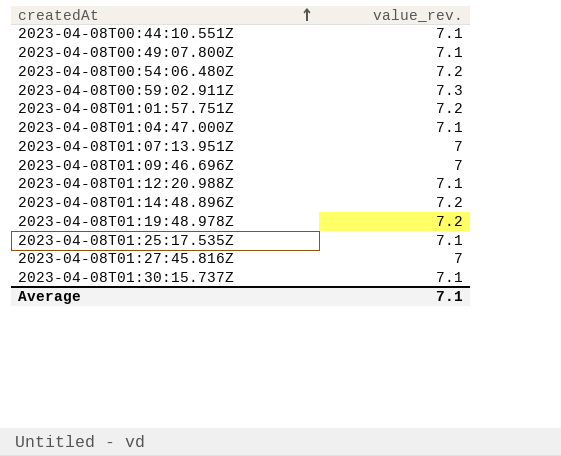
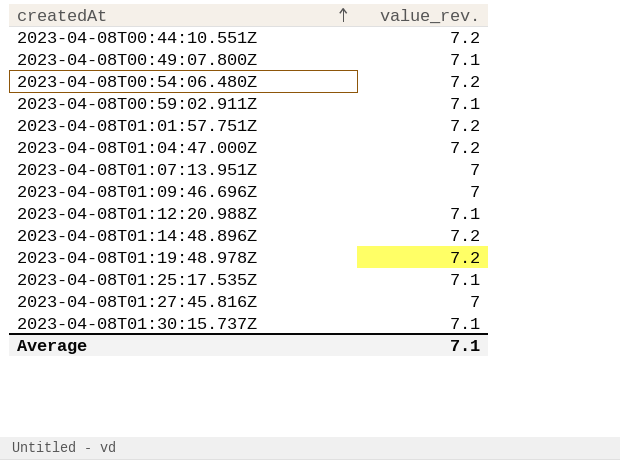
2023-04-08T00:44:10.551Z | value_rev.: 7.1 -> 7.2
2023-04-08T00:59:02.911Z | value_rev.: 7.3 -> 7.1
2023-04-08T01:04:47.000Z | value_rev.: 7.1 -> 7.2

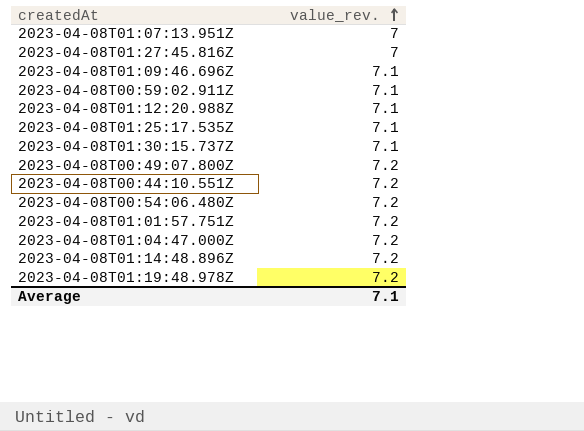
row order: createdAt ascending -> value_rev. ascending
2023-04-08T01:09:46.696Z | value_rev.: 7 -> 7.1
2023-04-08T00:49:07.800Z | value_rev.: 7.1 -> 7.2

